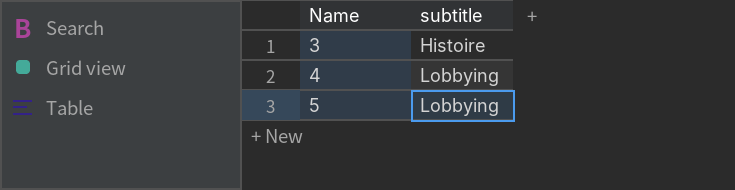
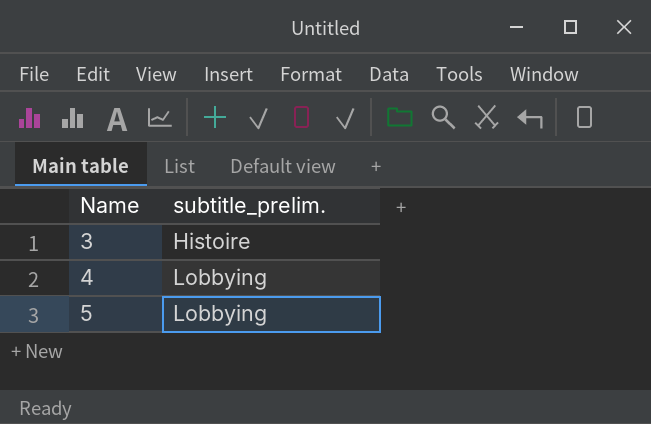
column name: subtitle -> subtitle_prelim.

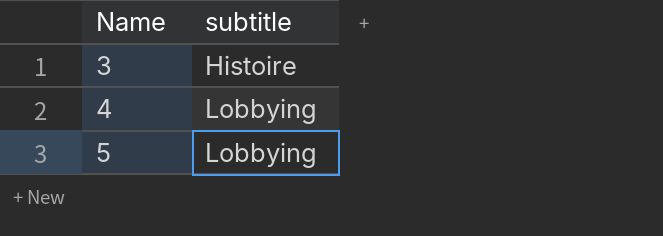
column name: subtitle_prelim. -> subtitle

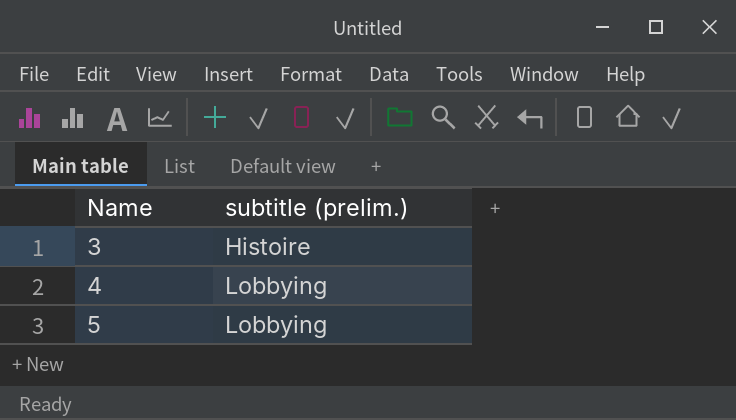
column name: subtitle -> subtitle (prelim.)

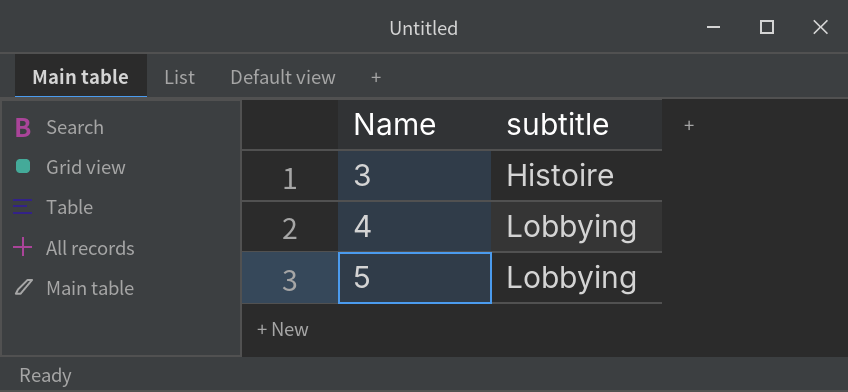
column name: subtitle (prelim.) -> subtitle

